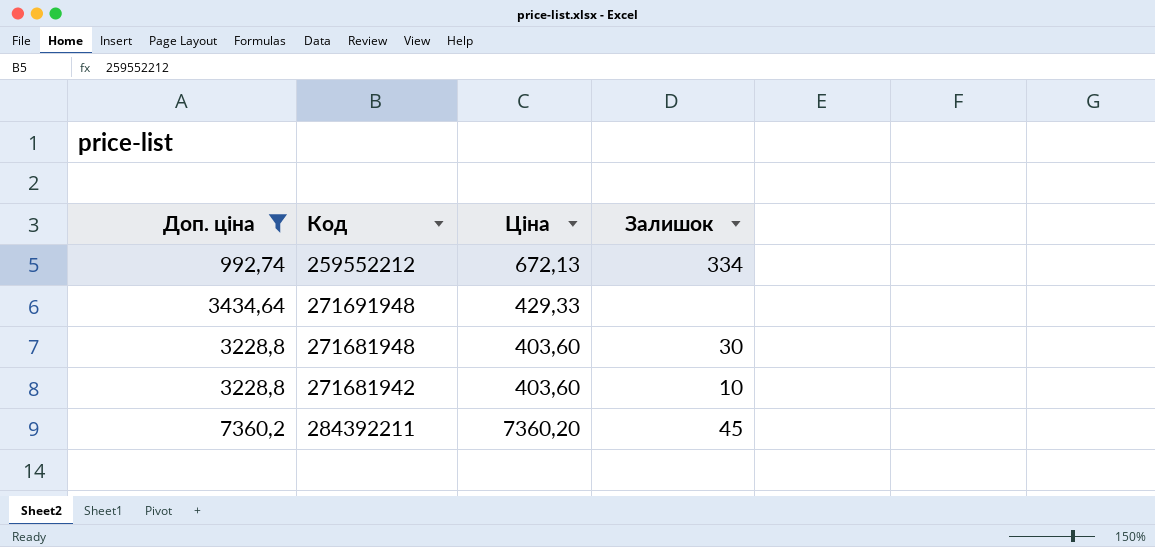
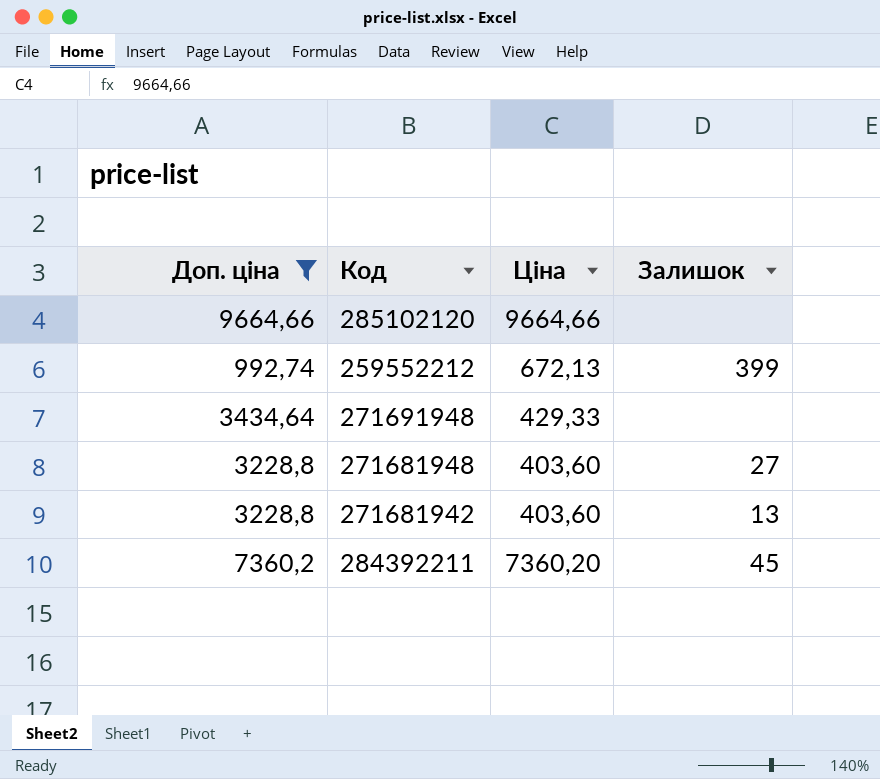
row 285102120: none -> 9664,66 | 9664,66 | none
259552212 | Залишок: 334 -> 399
271681948 | Залишок: 30 -> 27
271681942 | Залишок: 10 -> 13

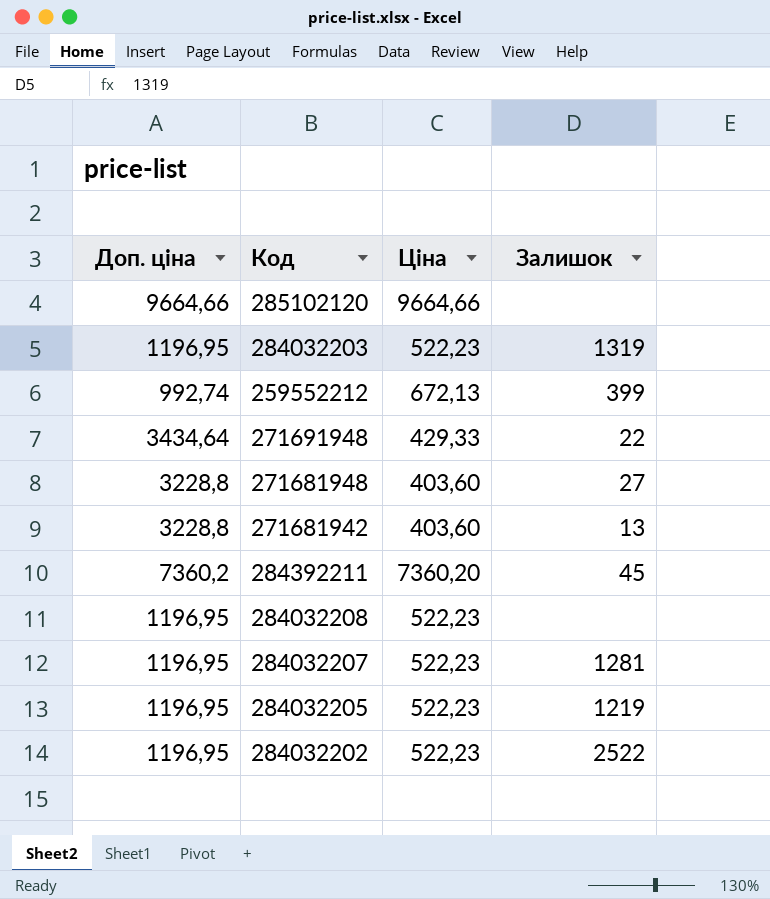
filter: Доп. ціна != 1196,95 -> none
271691948 | Залишок: none -> 22

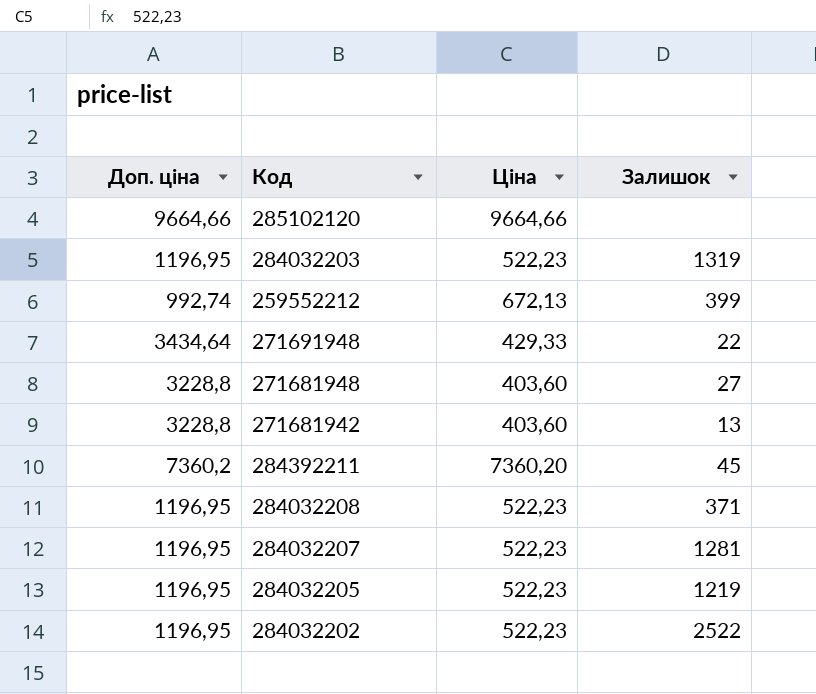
284032208 | Залишок: none -> 371

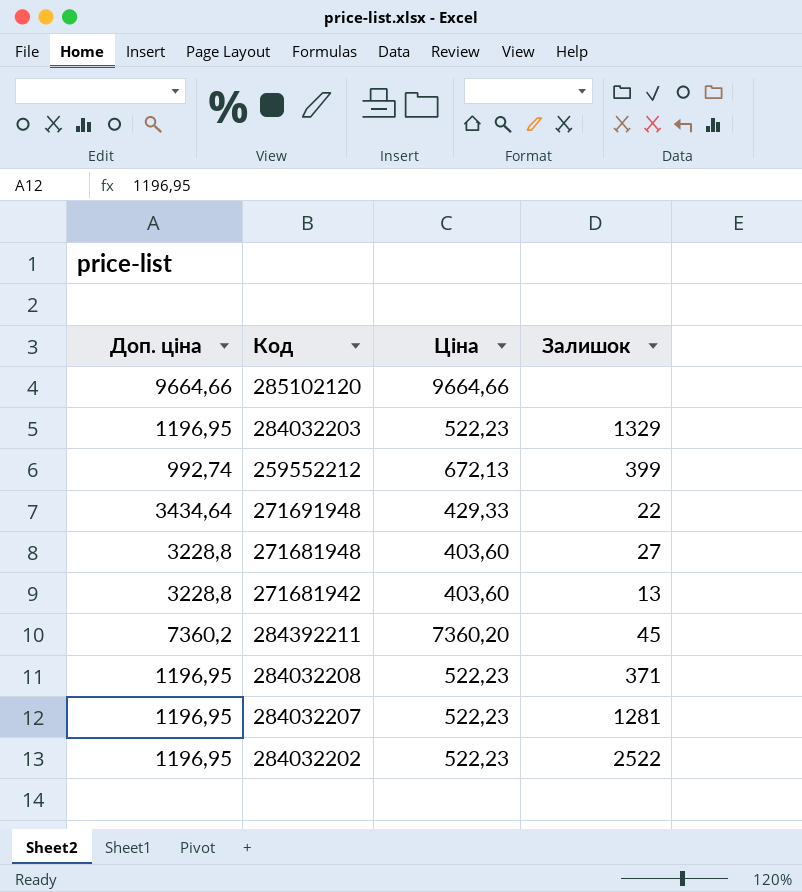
row 284032205: 1196,95 | 522,23 | 1219 -> none
284032203 | Залишок: 1319 -> 1329

